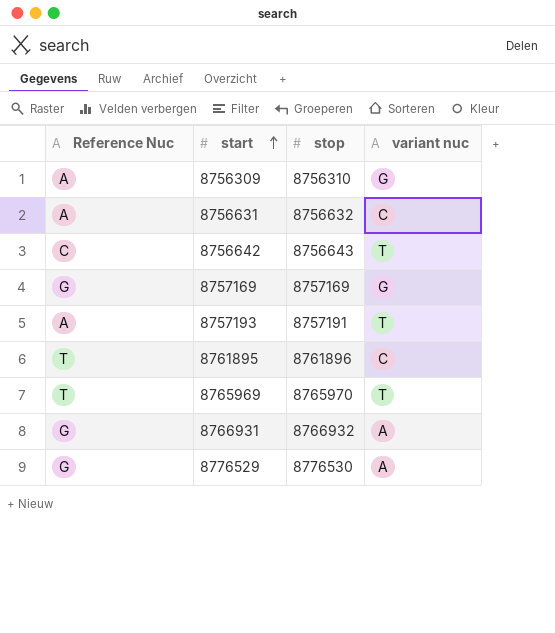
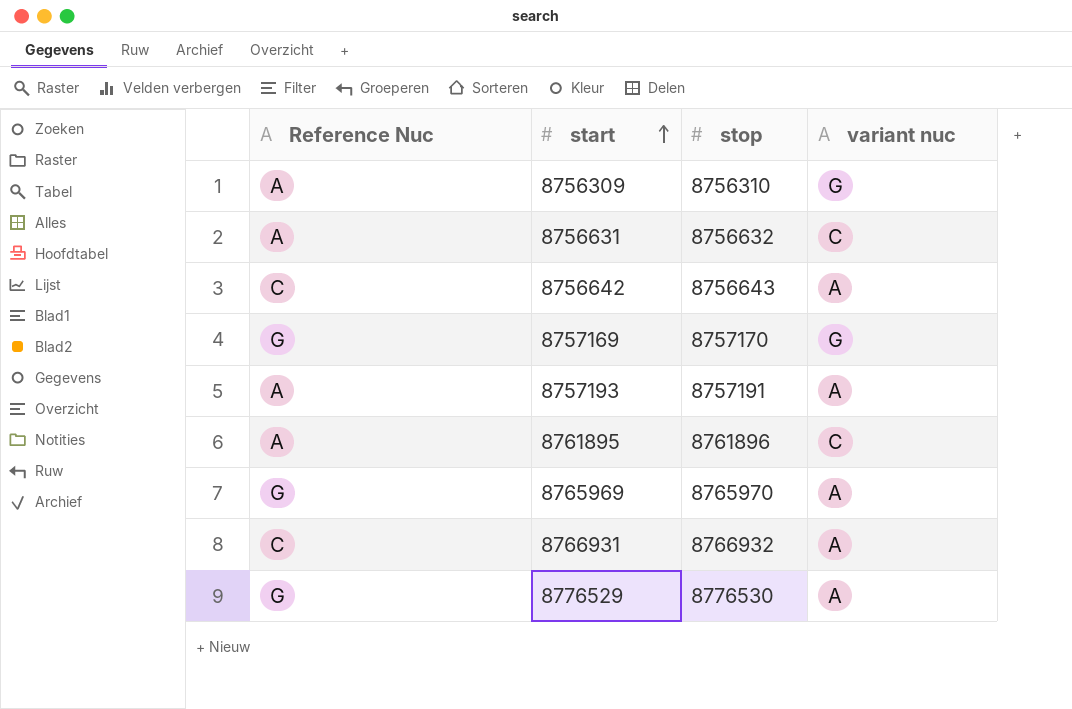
8756642 | variant nuc: T -> A
8757169 | stop: 8757169 -> 8757170
8757193 | variant nuc: T -> A
8761895 | Reference Nuc: T -> A
8765969 | Reference Nuc: T -> G
8765969 | variant nuc: T -> A
8766931 | Reference Nuc: G -> C

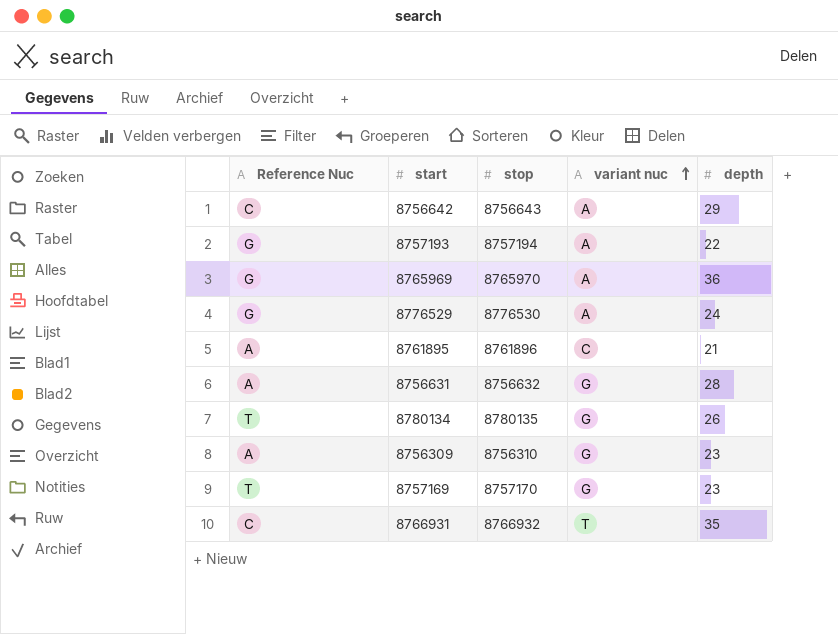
row order: start ascending -> variant nuc ascending
column depth | position: none -> 5
8757193 | Reference Nuc: A -> G
8757193 | stop: 8757191 -> 8757194
8756631 | variant nuc: C -> G
row 8780134: none -> T | 8780135 | G | 26
8757169 | Reference Nuc: G -> T
8766931 | variant nuc: A -> T

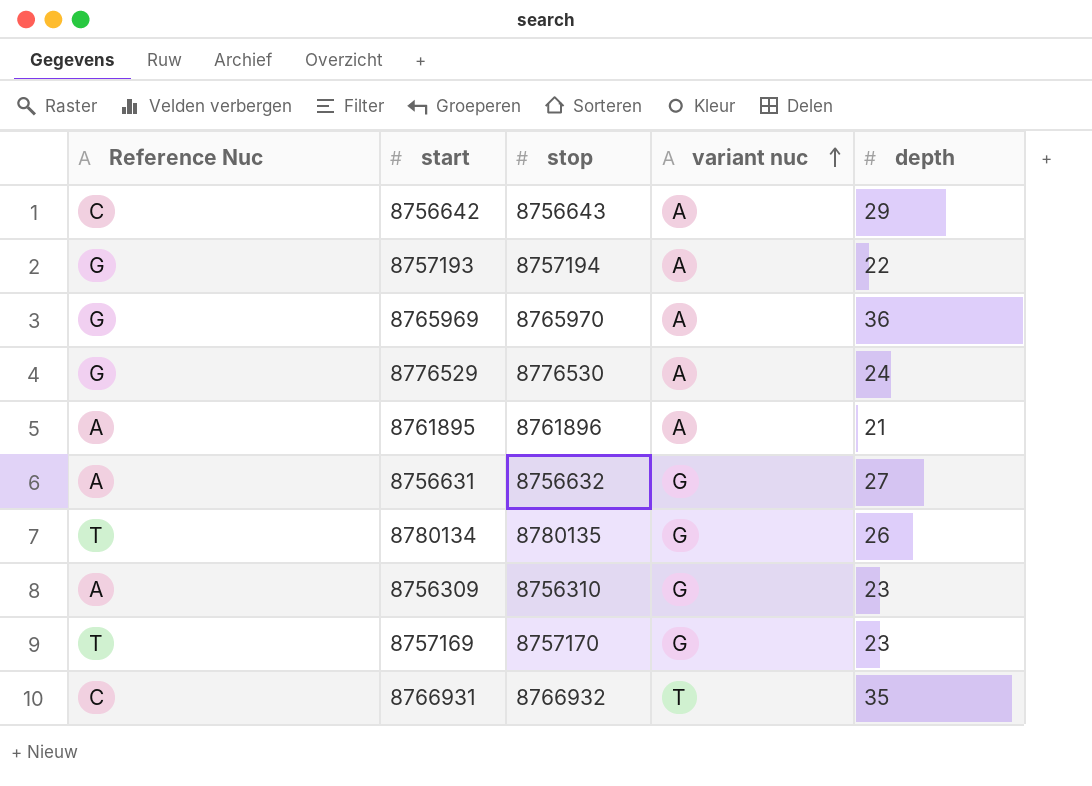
8761895 | variant nuc: C -> A
8756631 | depth: 28 -> 27

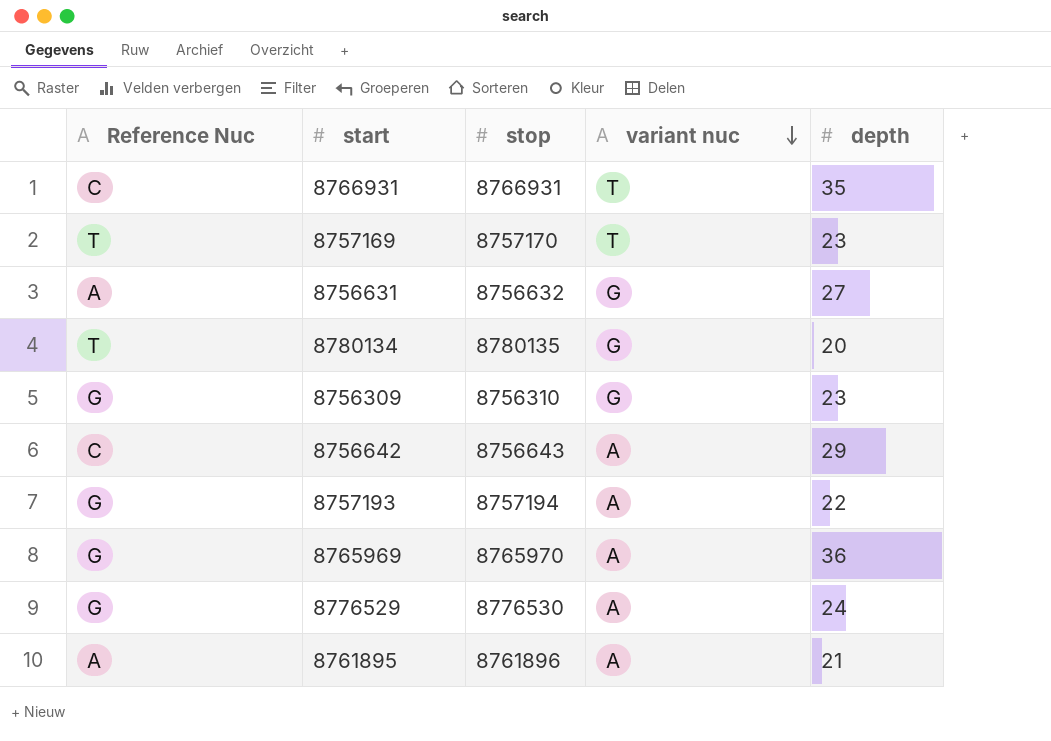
row order: variant nuc ascending -> variant nuc descending
8766931 | stop: 8766932 -> 8766931
8757169 | variant nuc: G -> T
8780134 | depth: 26 -> 20
8756309 | Reference Nuc: A -> G

